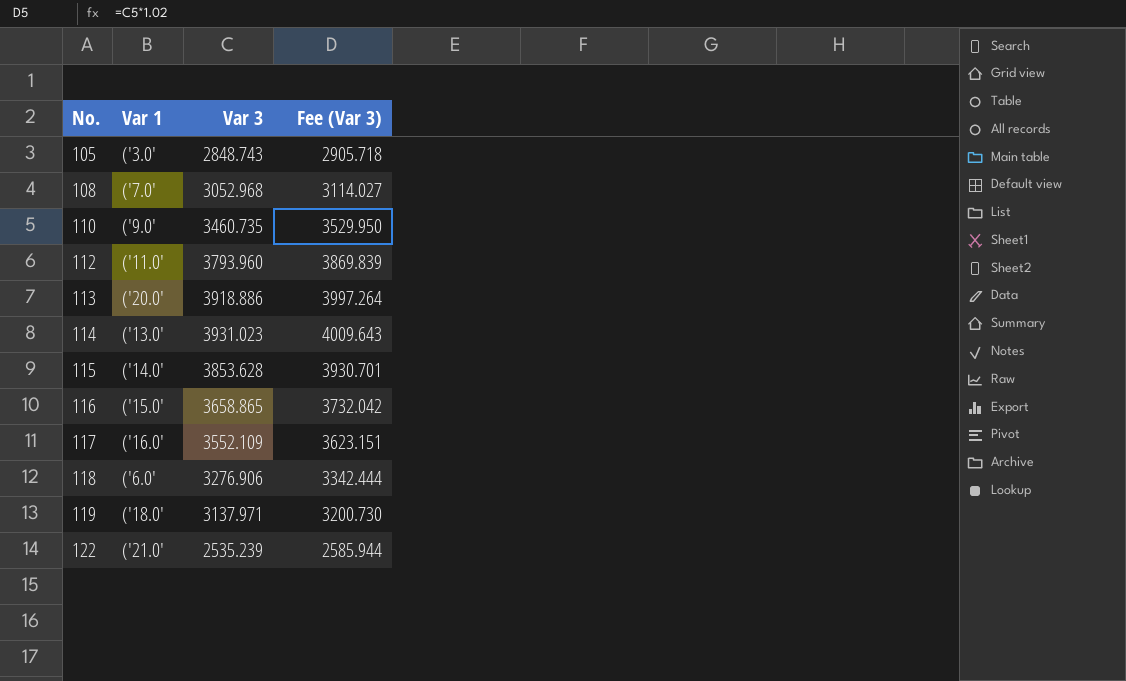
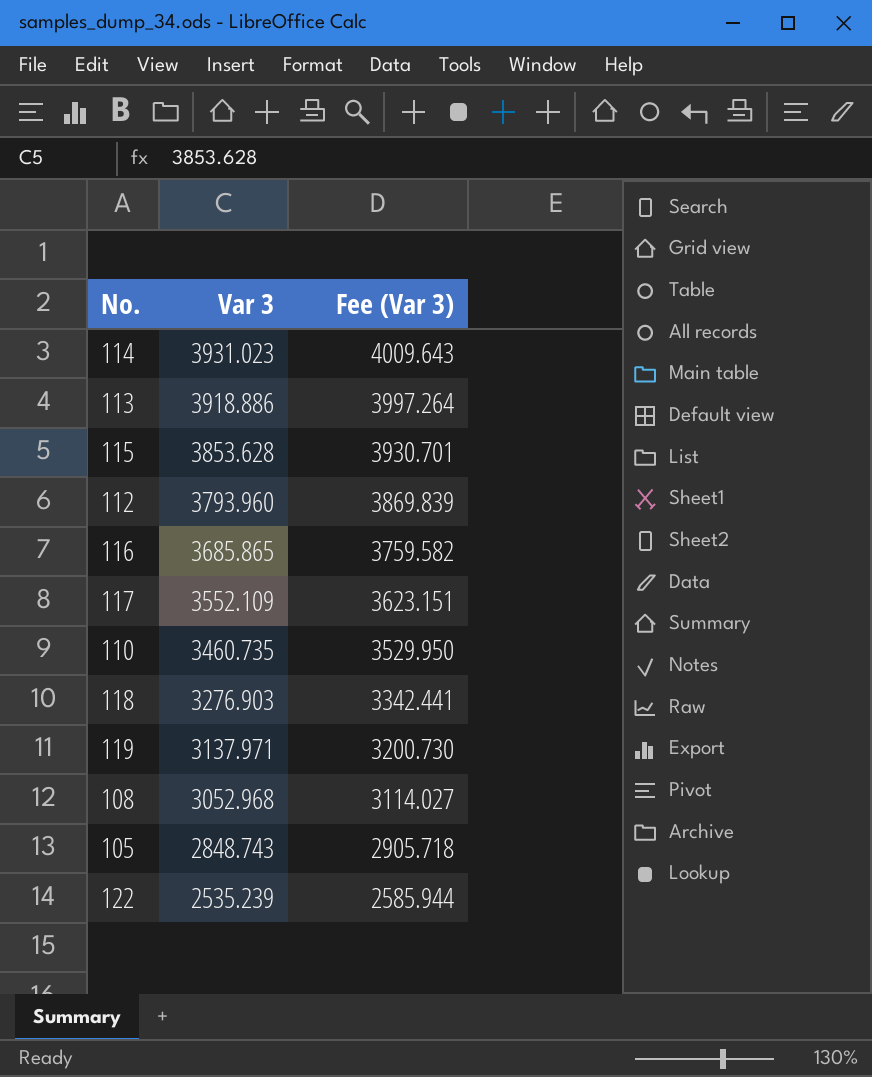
row order: No. ascending -> Var 3 descending
column Var 1 | position: 2 -> none
116 | Var 3: 3658.865 -> 3685.865
116 | Fee (Var 3): 3732.042 -> 3759.582
118 | Var 3: 3276.906 -> 3276.903
118 | Fee (Var 3): 3342.444 -> 3342.441

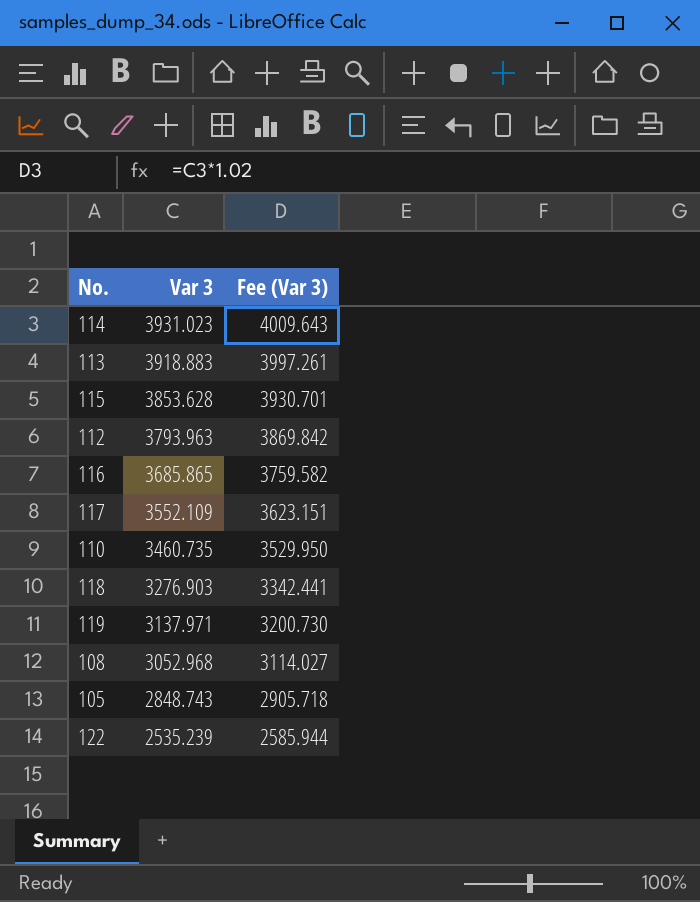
113 | Var 3: 3918.886 -> 3918.883
113 | Fee (Var 3): 3997.264 -> 3997.261
112 | Var 3: 3793.960 -> 3793.963
112 | Fee (Var 3): 3869.839 -> 3869.842

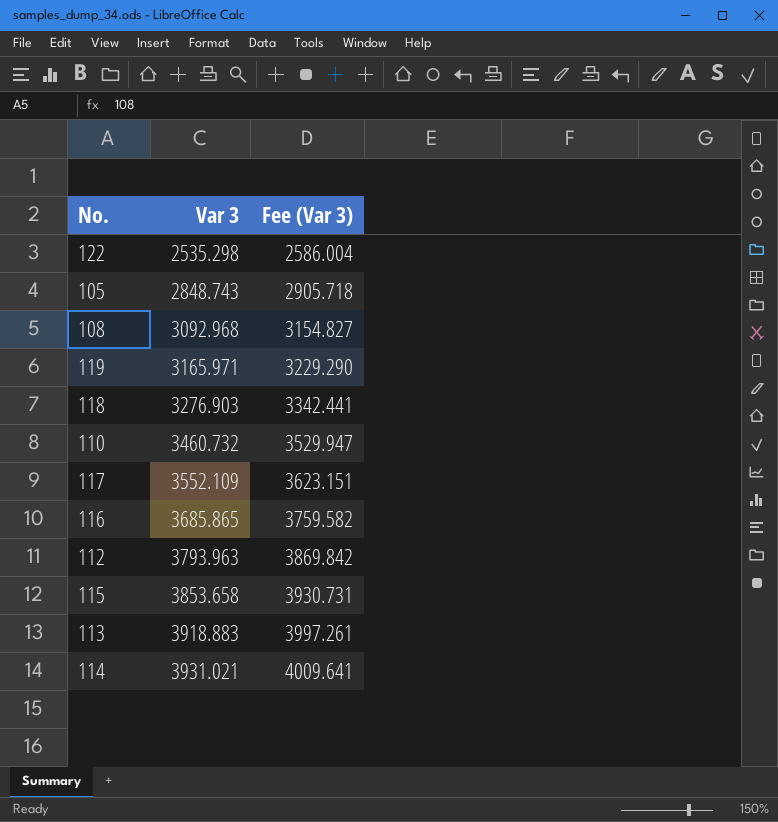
row order: Var 3 descending -> Var 3 ascending
122 | Var 3: 2535.239 -> 2535.298
122 | Fee (Var 3): 2585.944 -> 2586.004
108 | Var 3: 3052.968 -> 3092.968
108 | Fee (Var 3): 3114.027 -> 3154.827
119 | Var 3: 3137.971 -> 3165.971
119 | Fee (Var 3): 3200.730 -> 3229.290
110 | Var 3: 3460.735 -> 3460.732
110 | Fee (Var 3): 3529.950 -> 3529.947
115 | Var 3: 3853.628 -> 3853.658
115 | Fee (Var 3): 3930.701 -> 3930.731
114 | Var 3: 3931.023 -> 3931.021
114 | Fee (Var 3): 4009.643 -> 4009.641

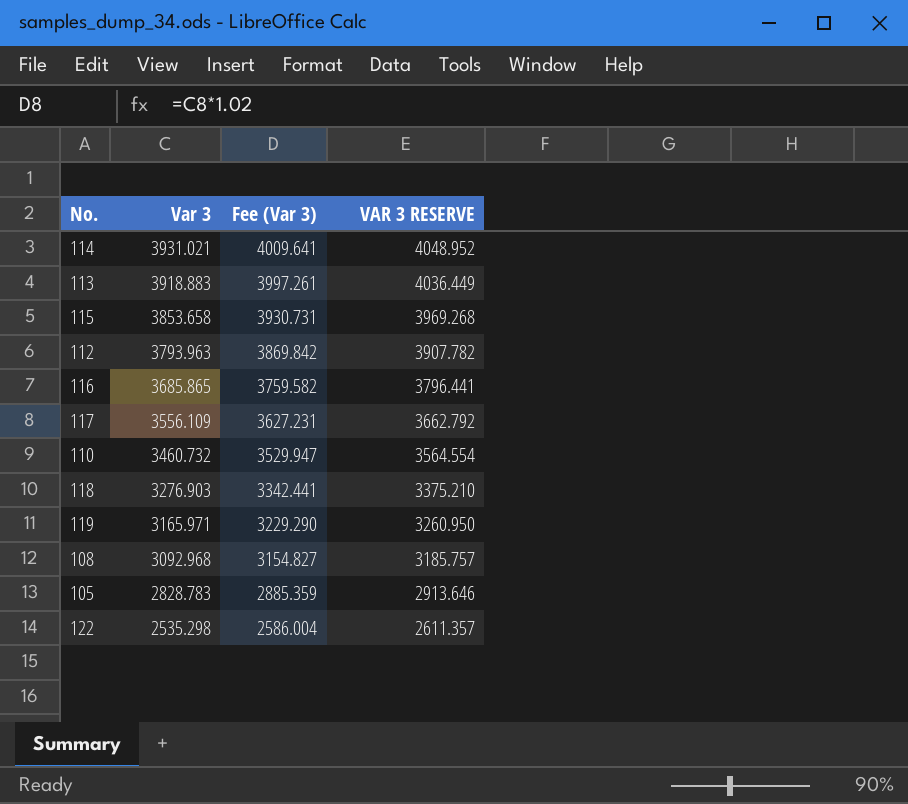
row order: Var 3 ascending -> Var 3 descending
column VAR 3 RESERVE | formula: none -> [Var 3] * 1.03
117 | Var 3: 3552.109 -> 3556.109
117 | Fee (Var 3): 3623.151 -> 3627.231
105 | Var 3: 2848.743 -> 2828.783
105 | Fee (Var 3): 2905.718 -> 2885.359

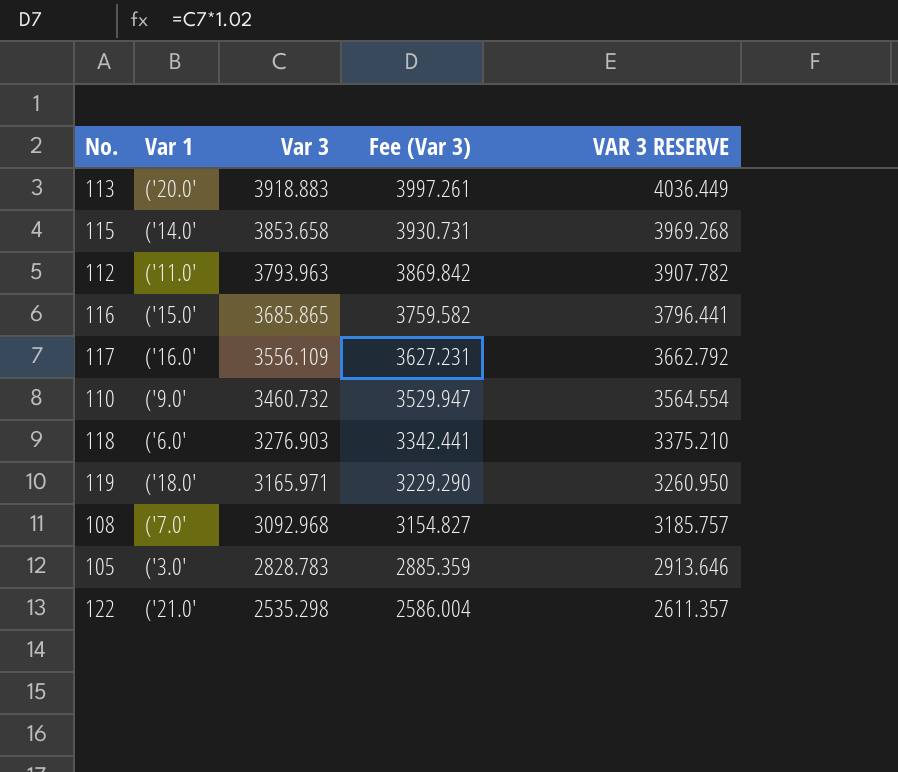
column Var 1 | position: none -> 2
row 114: 3931.021 | 4009.641 | 4048.952 -> none

